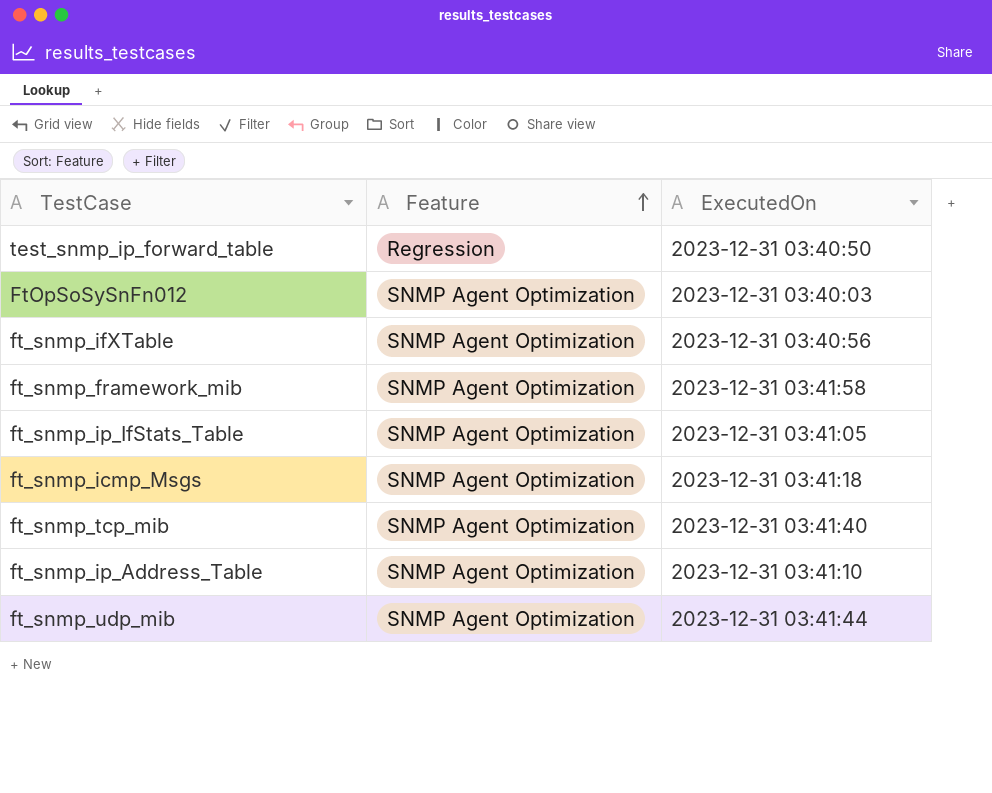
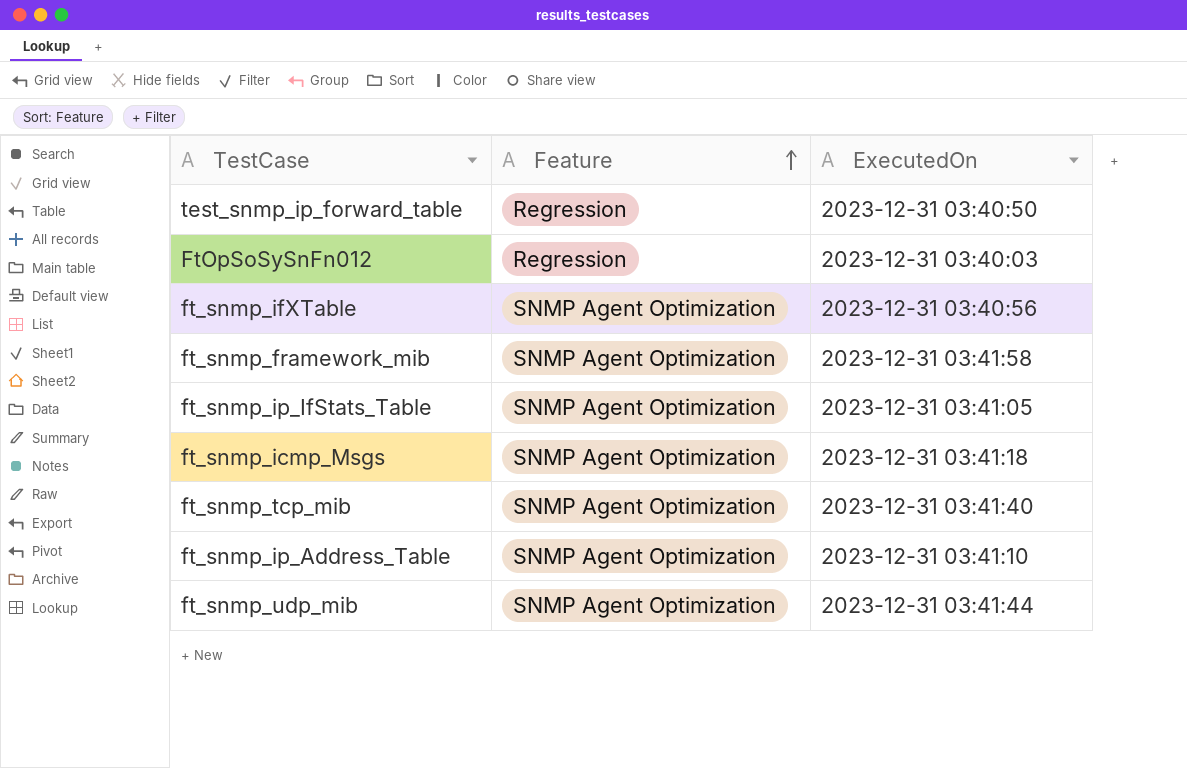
FtOpSoSySnFn012 | Feature: SNMP Agent Optimization -> Regression

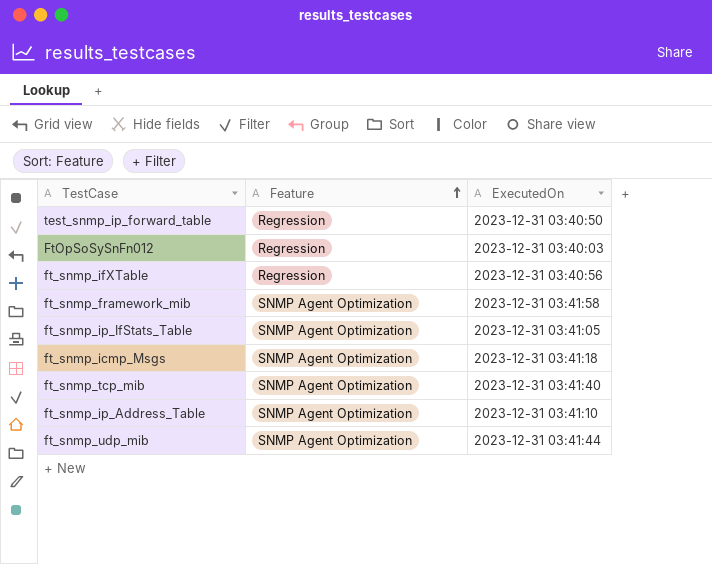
ft_snmp_ifXTable | Feature: SNMP Agent Optimization -> Regression

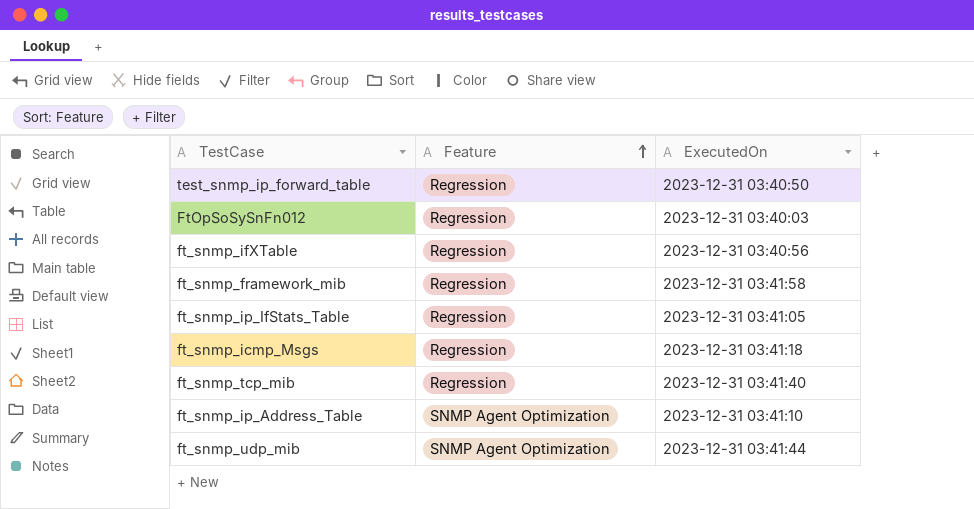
ft_snmp_framework_mib | Feature: SNMP Agent Optimization -> Regression
ft_snmp_ip_IfStats_Table | Feature: SNMP Agent Optimization -> Regression
ft_snmp_icmp_Msgs | Feature: SNMP Agent Optimization -> Regression
ft_snmp_tcp_mib | Feature: SNMP Agent Optimization -> Regression

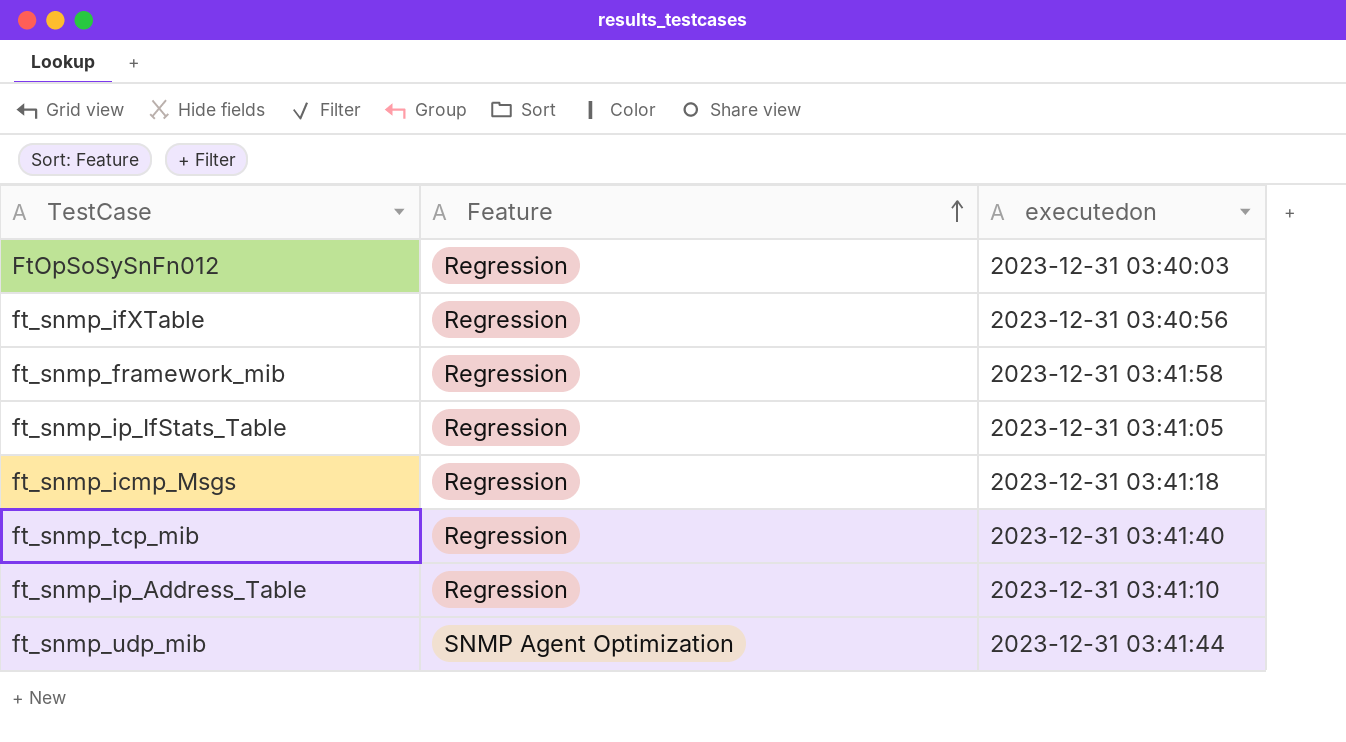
column name: ExecutedOn -> executedon
row test_snmp_ip_forward_table: Regression | 2023-12-31 03:40:50 -> none
ft_snmp_ip_Address_Table | Feature: SNMP Agent Optimization -> Regression

